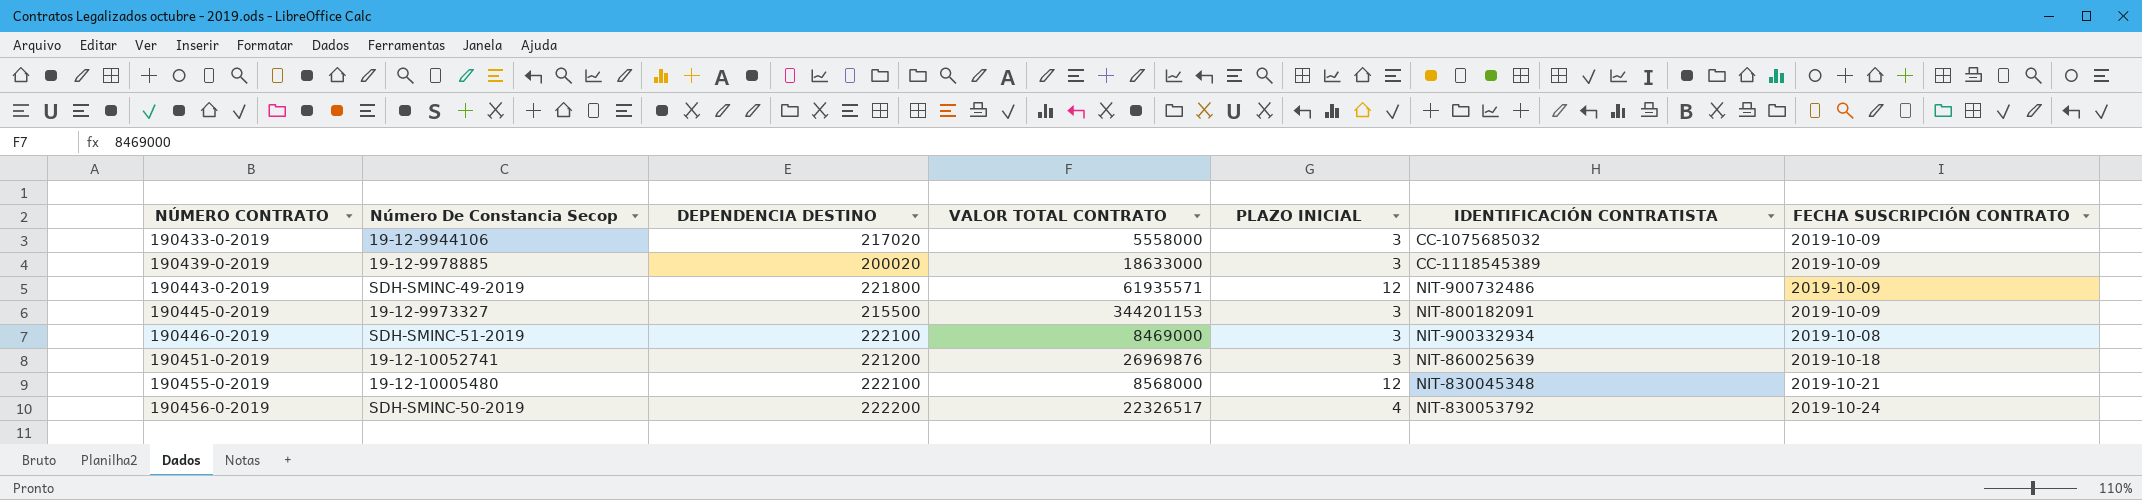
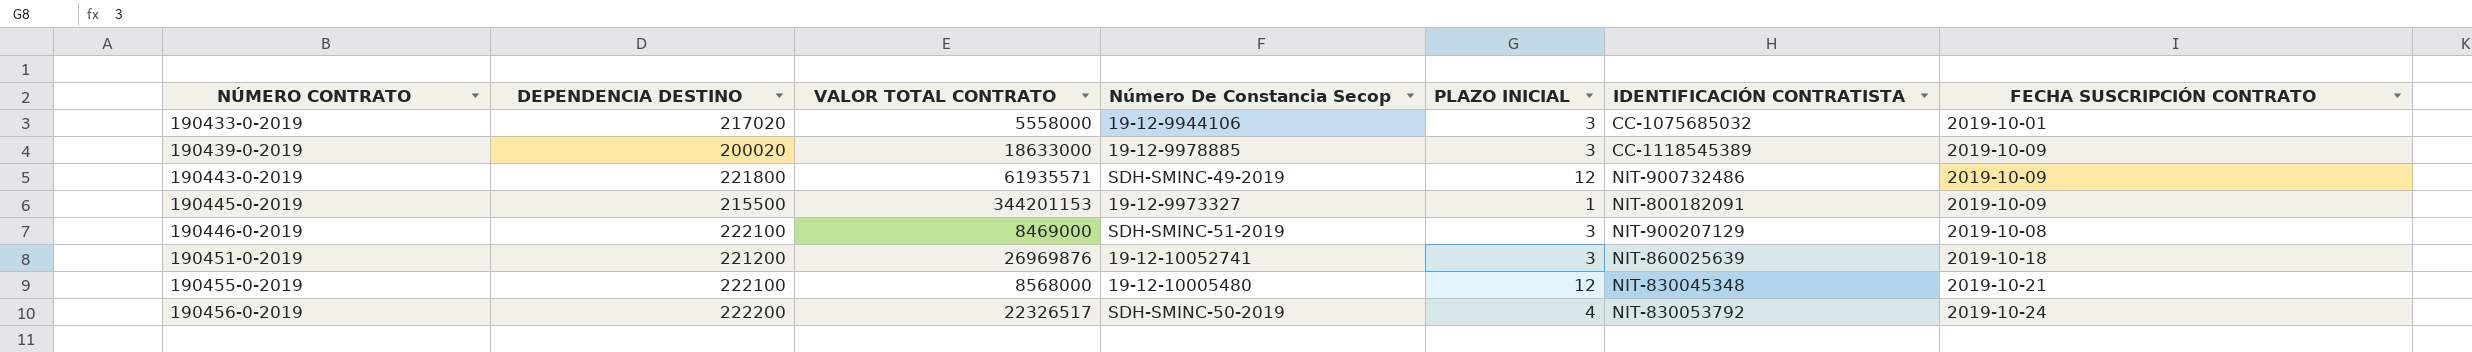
column Número De Constancia Secop | position: 2 -> 4
190433-0-2019 | FECHA SUSCRIPCIÓN CONTRATO: 2019-10-09 -> 2019-10-01
190445-0-2019 | PLAZO INICIAL: 3 -> 1
190446-0-2019 | IDENTIFICACIÓN CONTRATISTA: NIT-900332934 -> NIT-900207129

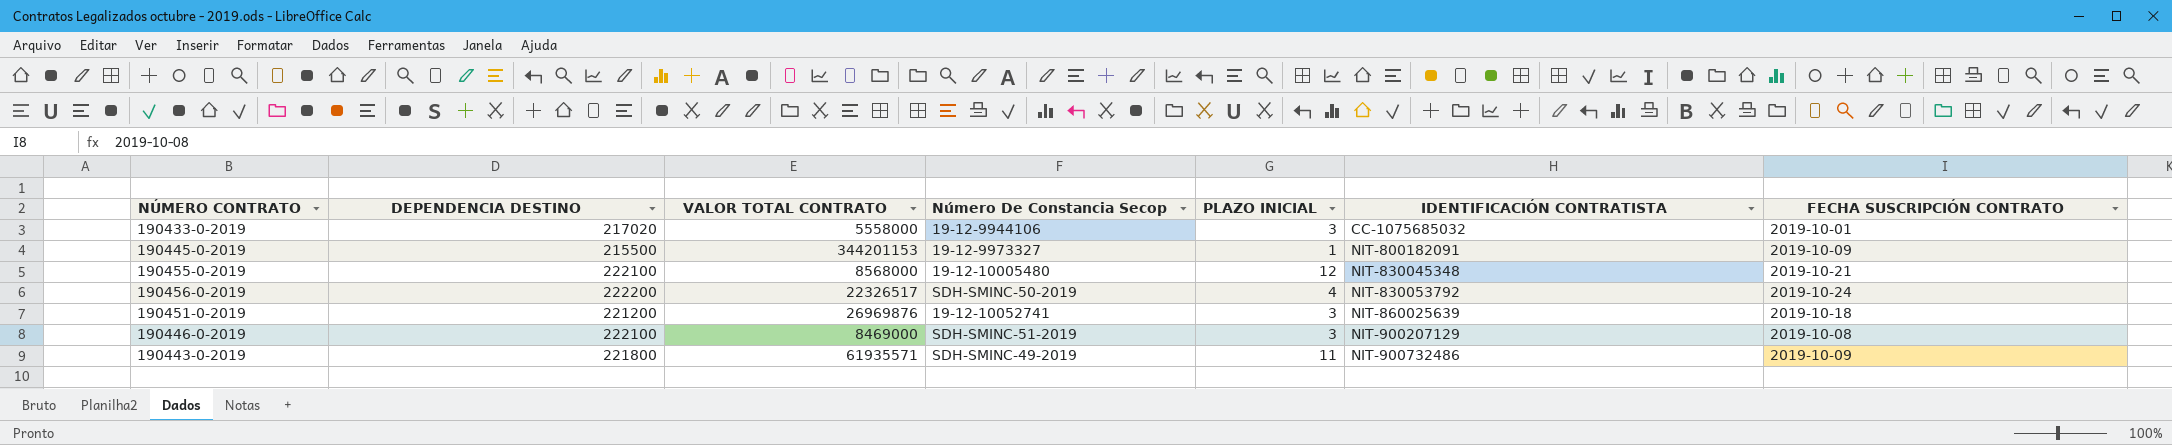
row order: NÚMERO CONTRATO ascending -> IDENTIFICACIÓN CONTRATISTA ascending
row 190439-0-2019: 200020 | 18633000 | 19-12-9978885 | 3 | CC-1118545389 | 2019-10-09 -> none
190443-0-2019 | PLAZO INICIAL: 12 -> 11

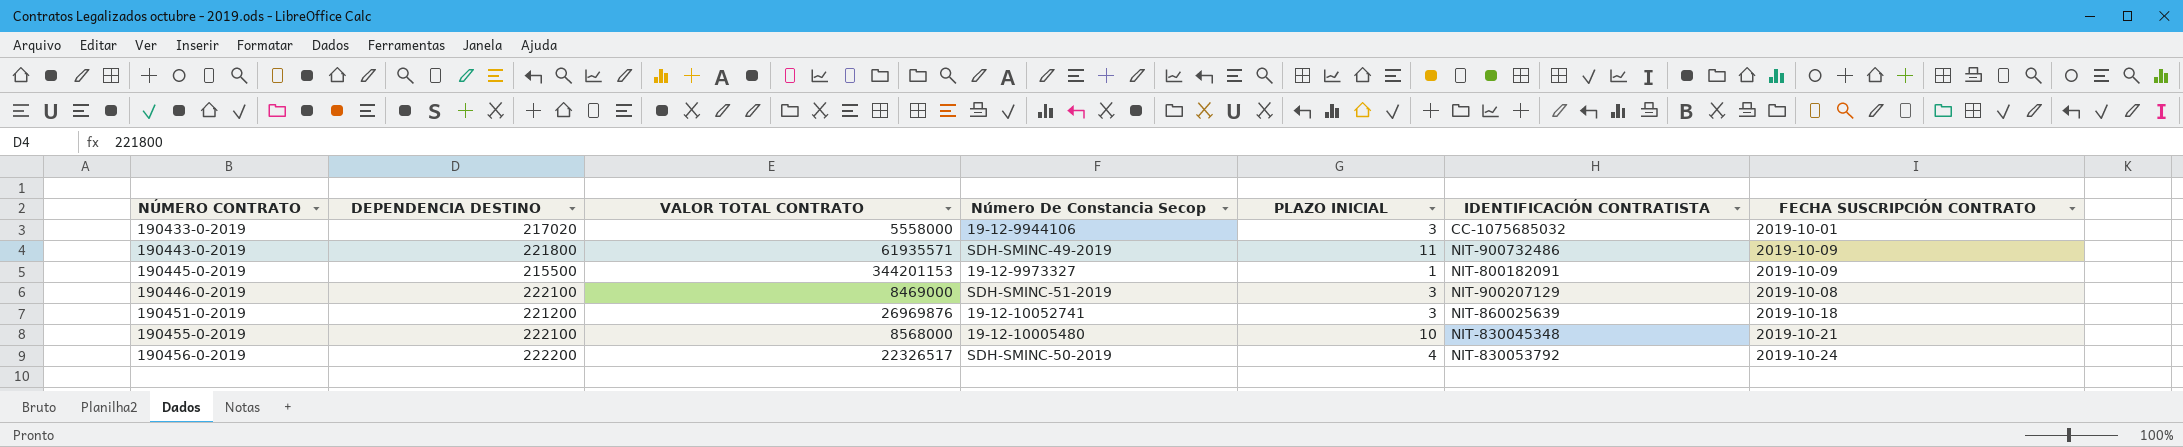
row order: IDENTIFICACIÓN CONTRATISTA ascending -> NÚMERO CONTRATO ascending
190455-0-2019 | PLAZO INICIAL: 12 -> 10

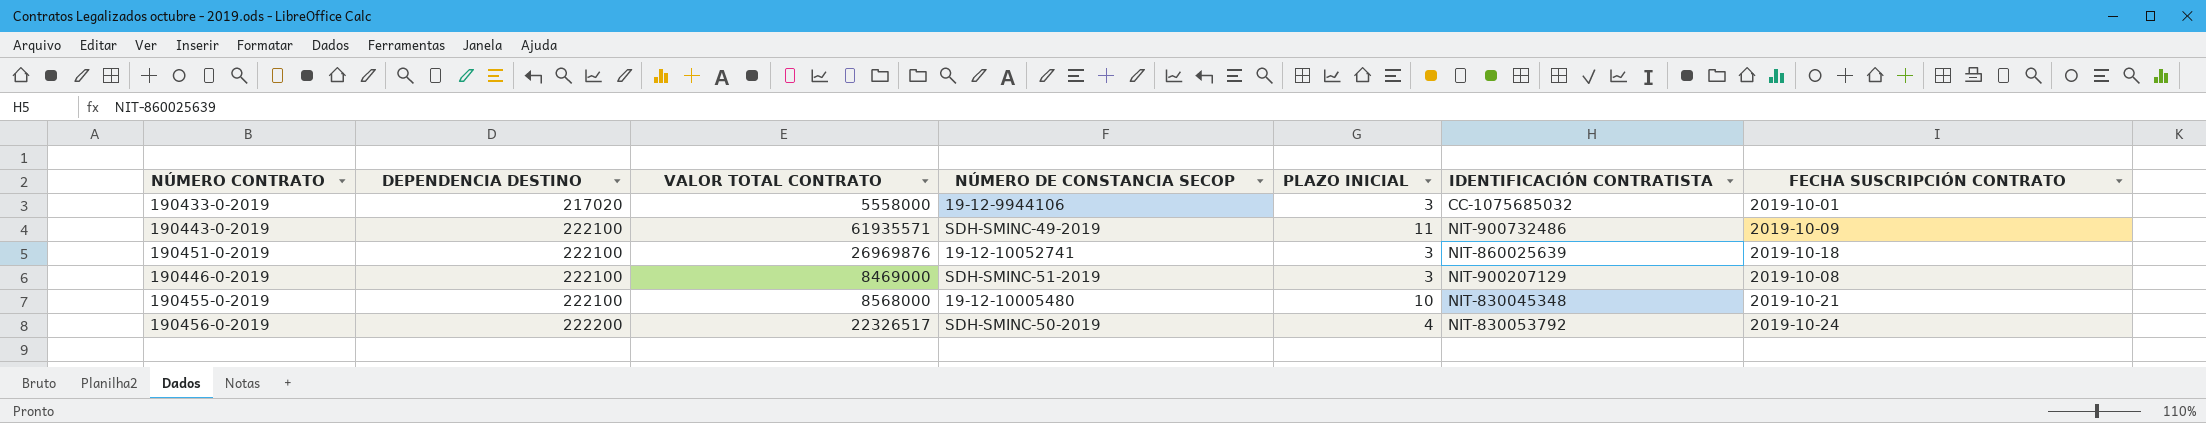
row order: NÚMERO CONTRATO ascending -> DEPENDENCIA DESTINO ascending
column name: Número De Constancia Secop -> NÚMERO DE CONSTANCIA SECOP
row 190445-0-2019: 215500 | 344201153 | 19-12-9973327 | 1 | NIT-800182091 | 2019-10-09 -> none
190443-0-2019 | DEPENDENCIA DESTINO: 221800 -> 222100
190451-0-2019 | DEPENDENCIA DESTINO: 221200 -> 222100

